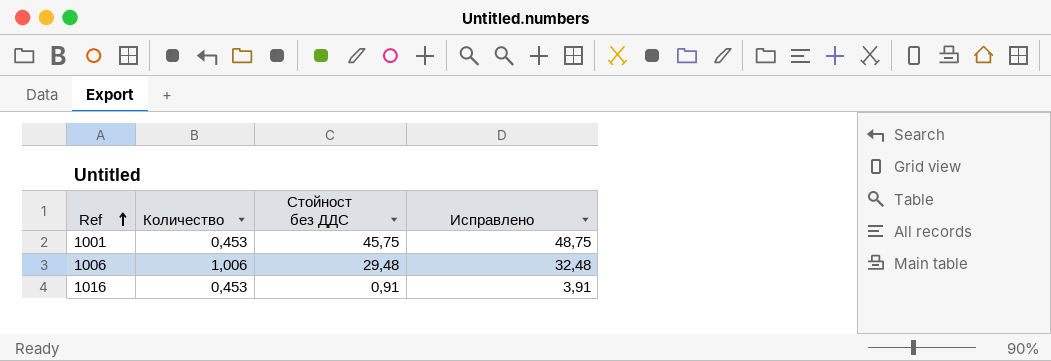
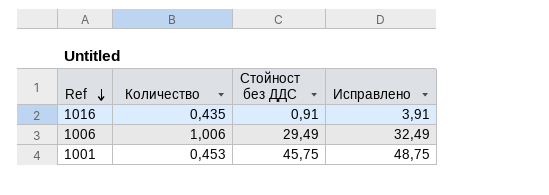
row order: Ref ascending -> Ref descending
1016 | Количество: 0,453 -> 0,435
1006 | Стойност без ДДС: 29,48 -> 29,49
1006 | Исправлено: 32,48 -> 32,49

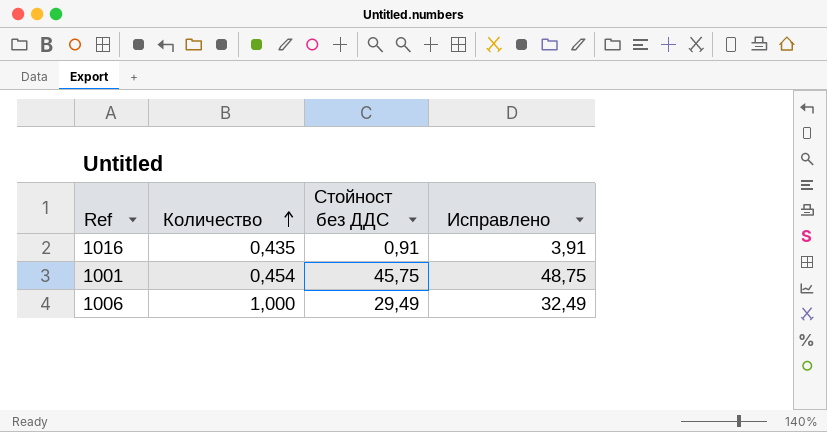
row order: Ref descending -> Количество ascending
1001 | Количество: 0,453 -> 0,454
1006 | Количество: 1,006 -> 1,000

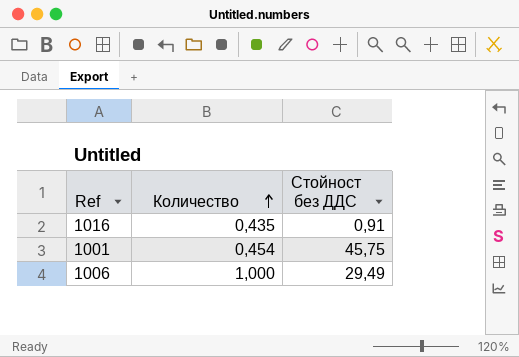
column Исправлено | formula: [Стойност без ДДС] + 3 -> none

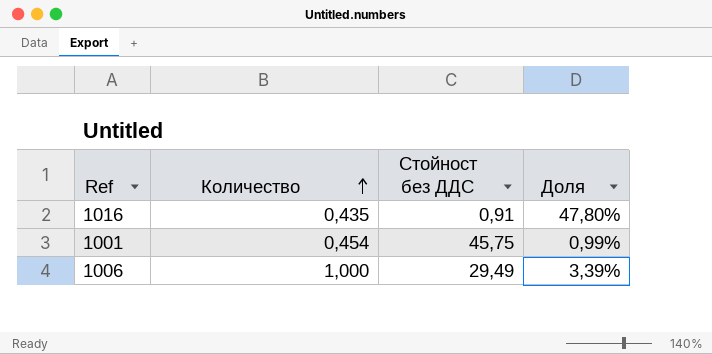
column Доля | formula: none -> [Количество] / [Стойност без ДДС]

